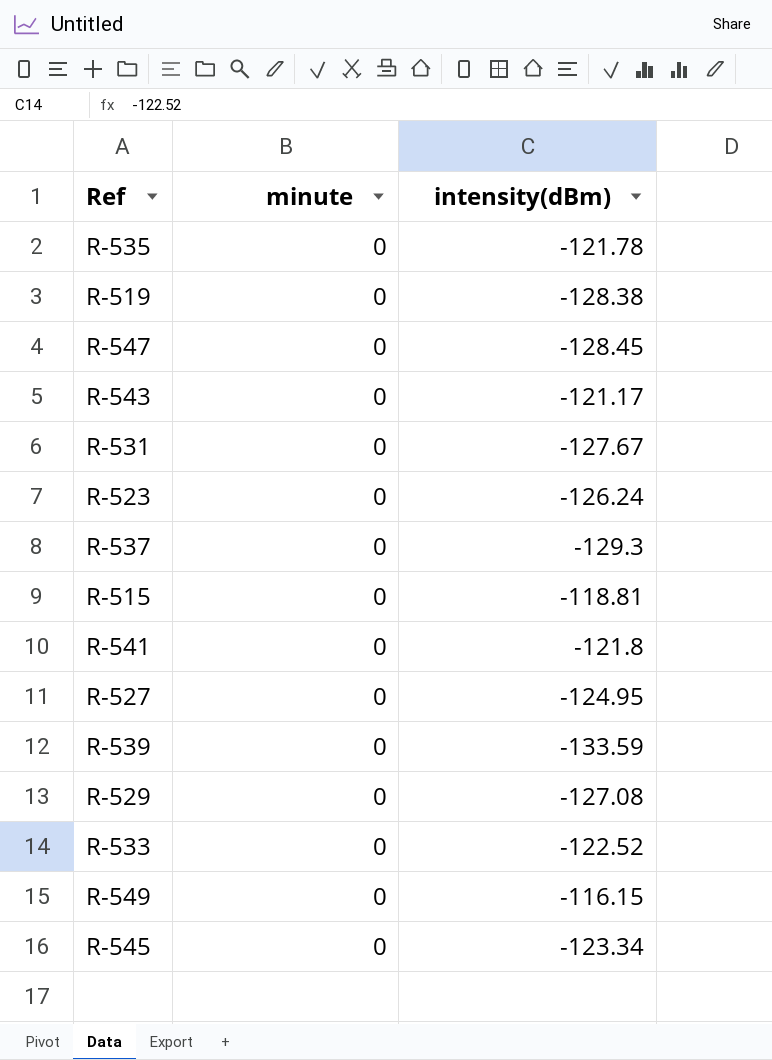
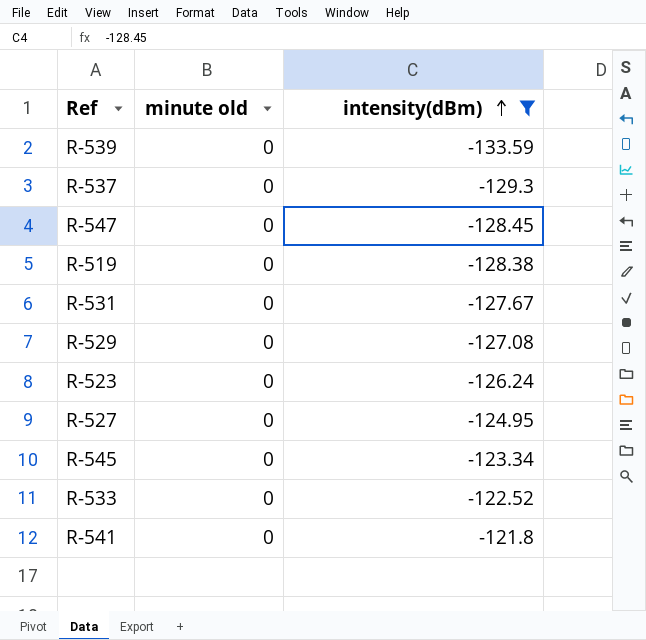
filter: none -> intensity(dBm) <= -121.8
row order: none -> intensity(dBm) ascending
column name: minute -> minute old

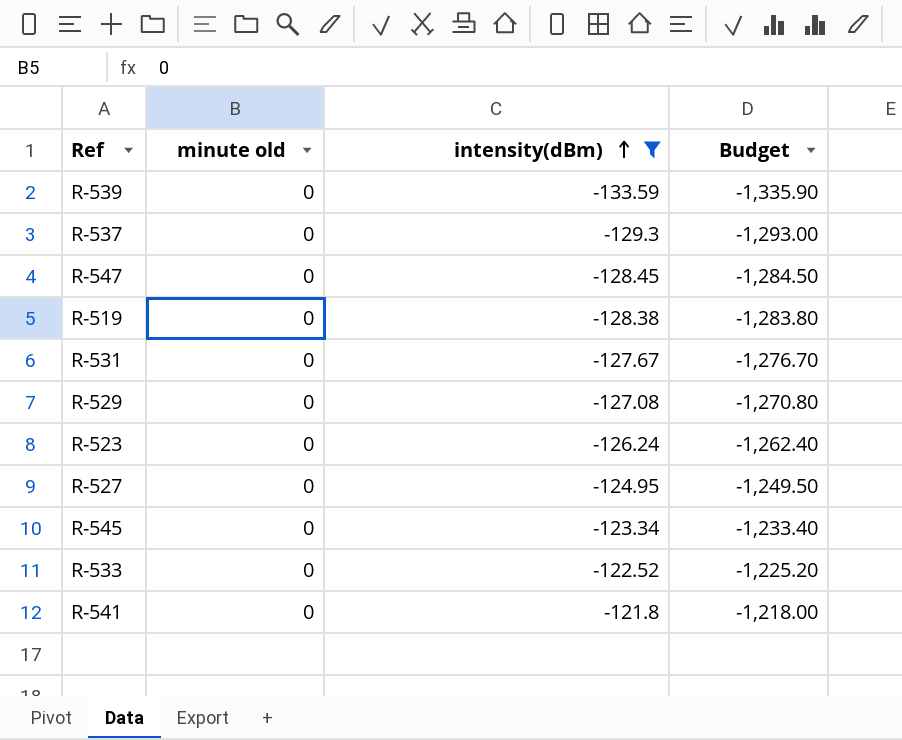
column Budget | formula: none -> [intensity(dBm)] * 10

